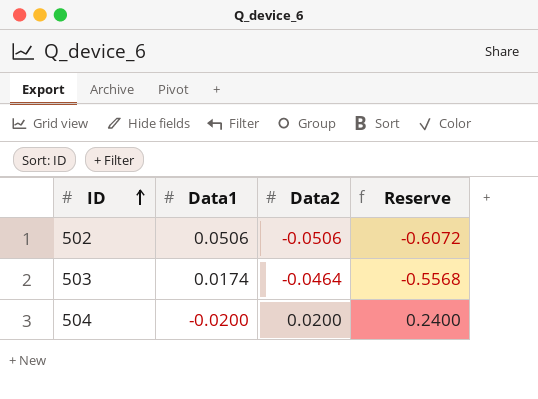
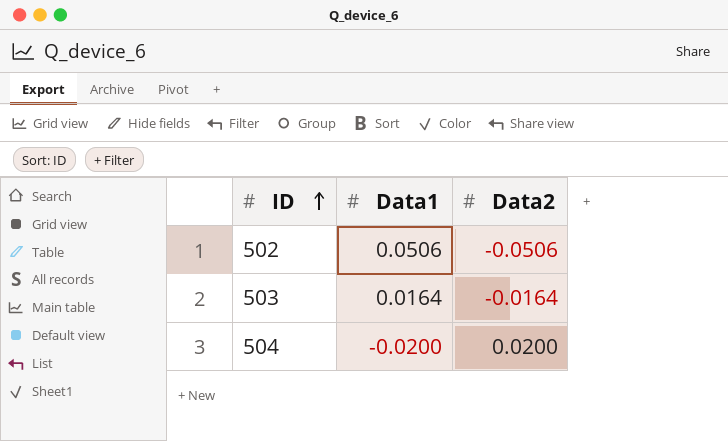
column Reserve | formula: [Data2] * 12 -> none
503 | Data1: 0.0174 -> 0.0164
503 | Data2: -0.0464 -> -0.0164

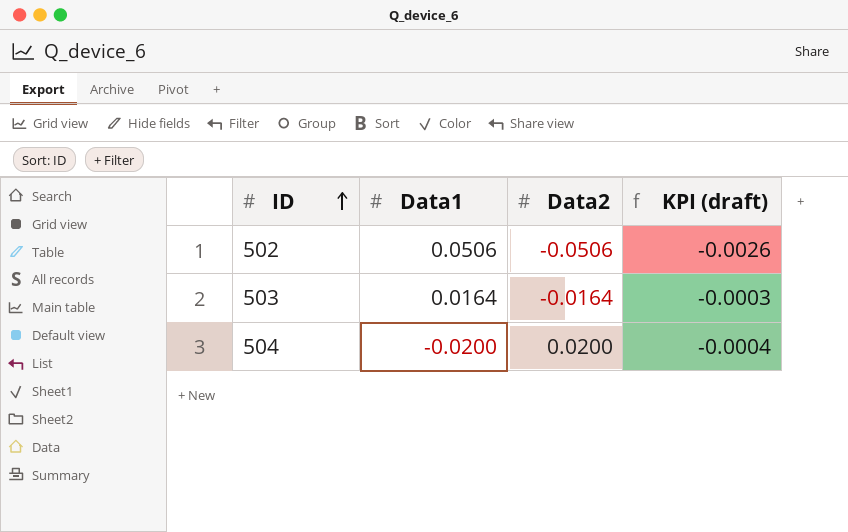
column KPI (draft) | formula: none -> [Data1] * [Data2]

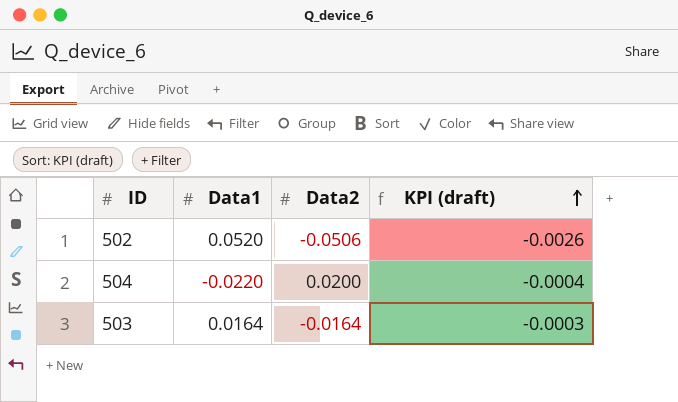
row order: ID ascending -> KPI (draft) ascending
502 | Data1: 0.0506 -> 0.0520
504 | Data1: -0.0200 -> -0.0220

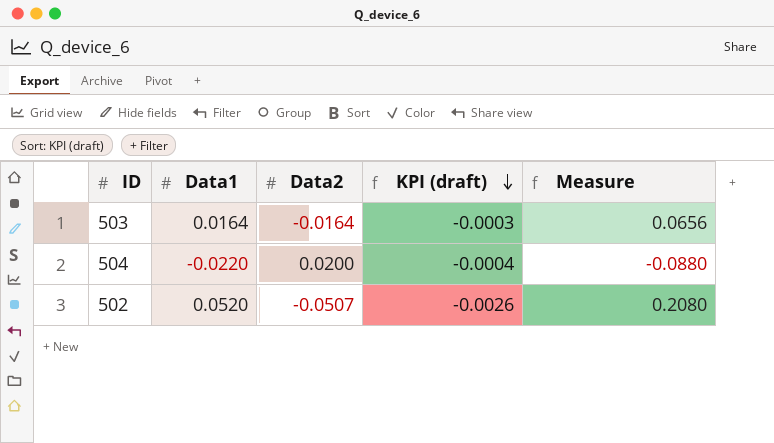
row order: KPI (draft) ascending -> KPI (draft) descending
column Measure | formula: none -> [Data1] * 4
502 | Data2: -0.0506 -> -0.0507

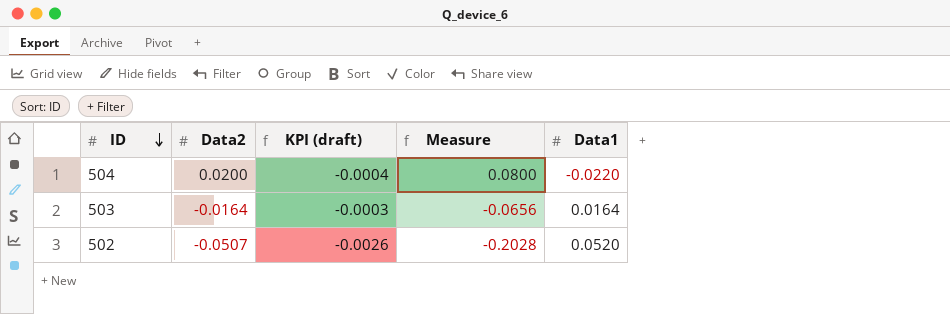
row order: KPI (draft) descending -> ID descending
column Measure | formula: [Data1] * 4 -> [Data2] * 4
column Data1 | position: 2 -> 5

